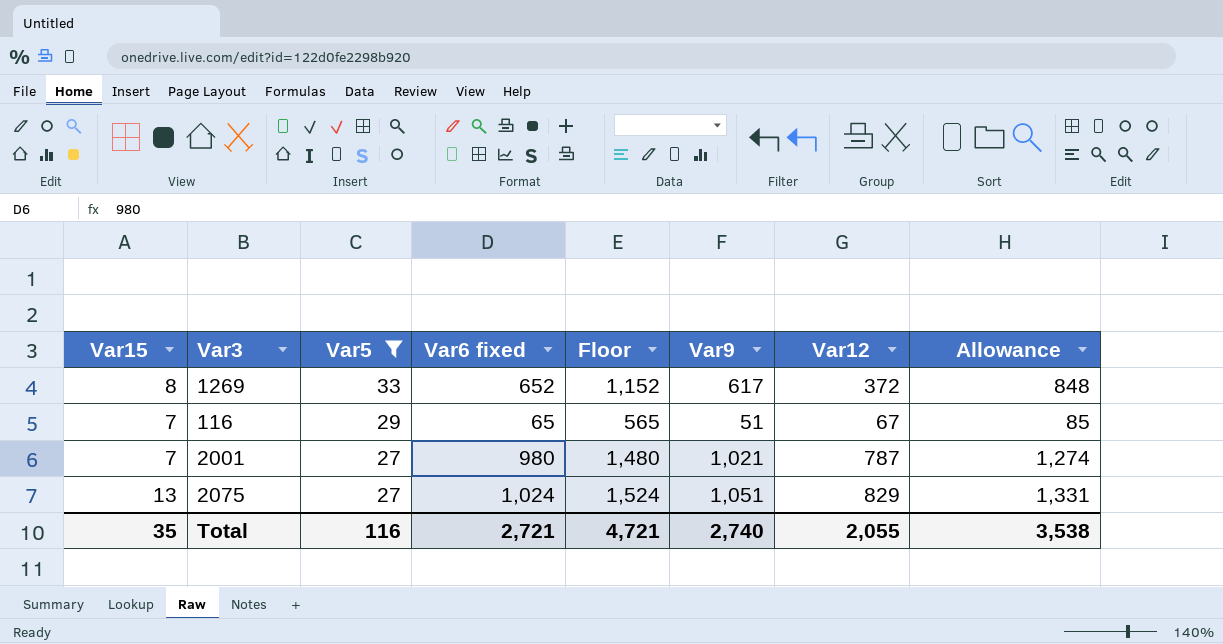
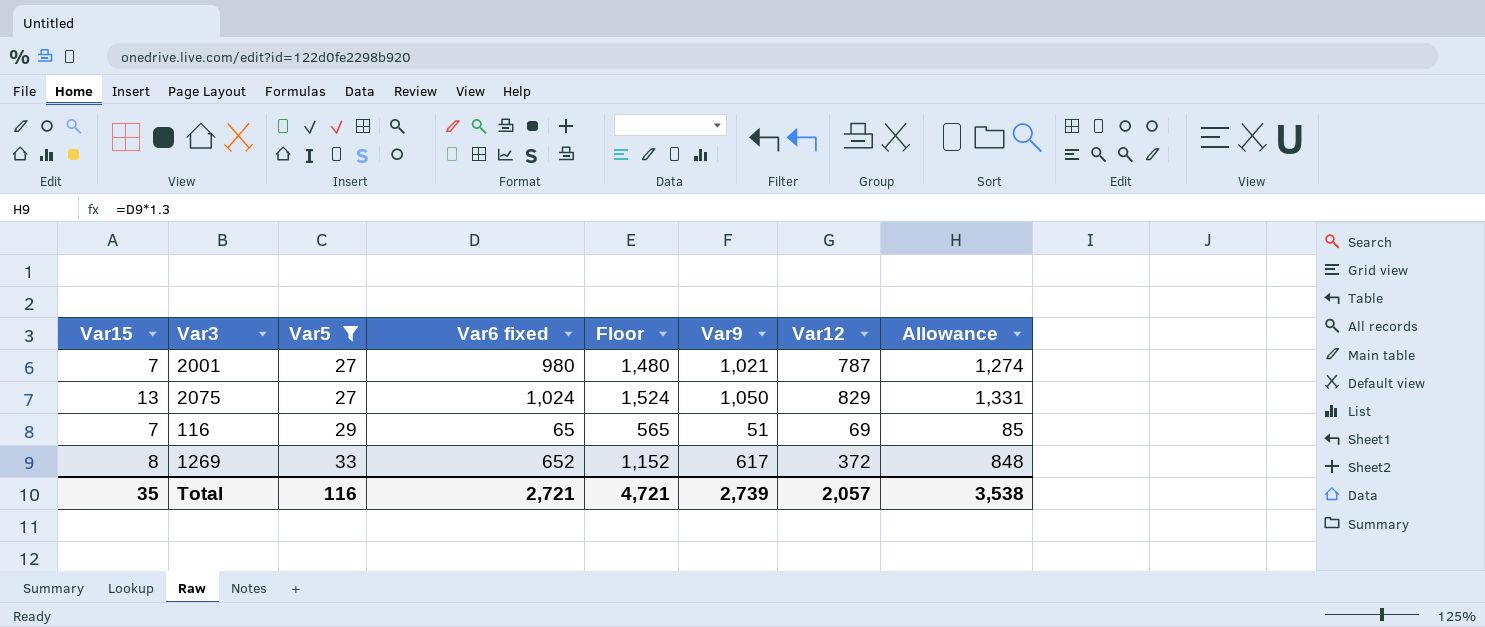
row order: Var5 descending -> Var5 ascending
2075 | Var9: 1,051 -> 1,050
116 | Var12: 67 -> 69
Total | Var9: 2,740 -> 2,739
Total | Var12: 2,055 -> 2,057

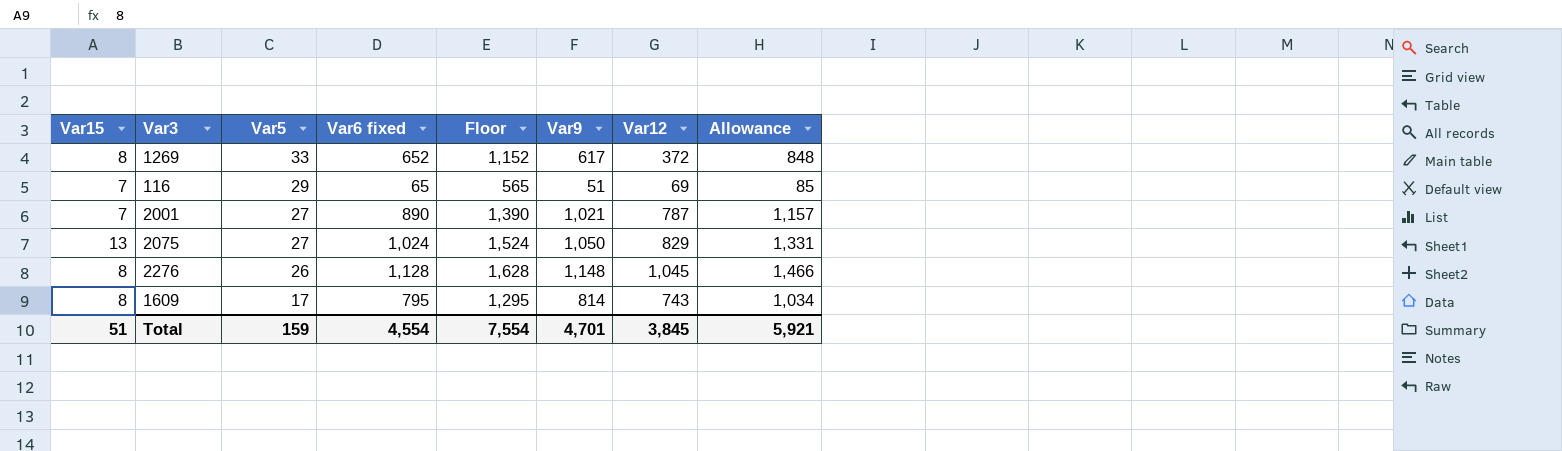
filter: Var5 >= 27 -> none
row order: Var5 ascending -> Var5 descending
2001 | Var6 fixed: 980 -> 890
2001 | Floor: 1,480 -> 1,390
2001 | Allowance: 1,274 -> 1,157
Total | Var15: 35 -> 51
Total | Var5: 116 -> 159
Total | Var6 fixed: 2,721 -> 4,554
Total | Floor: 4,721 -> 7,554
Total | Var9: 2,739 -> 4,701
Total | Var12: 2,057 -> 3,845
Total | Allowance: 3,538 -> 5,921

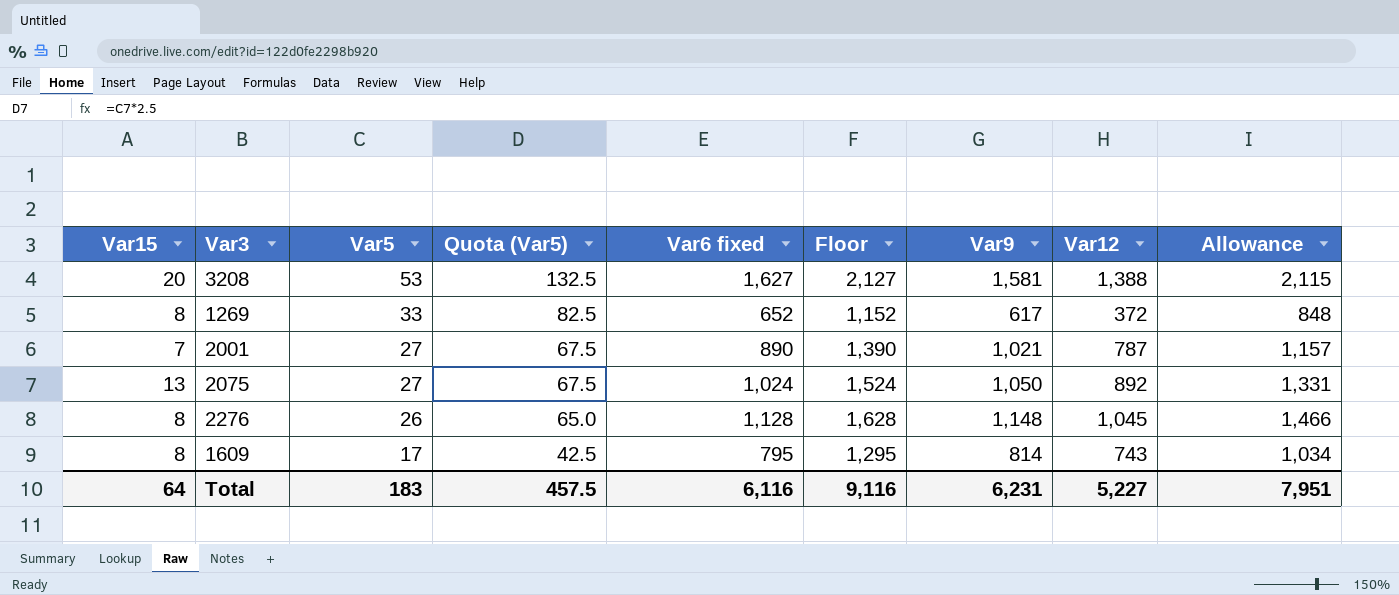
column Quota (Var5) | formula: none -> [Var5] * 2.5
row 116: 7 | 29 | 65 | 565 | 51 | 69 | 85 -> none
row 3208: none -> 20 | 53 | 132.5 | 1,627 | 2,127 | 1,581 | 1,388 | 2,115
2075 | Var12: 829 -> 892
Total | Var15: 51 -> 64
Total | Var5: 159 -> 183
Total | Var6 fixed: 4,554 -> 6,116
Total | Floor: 7,554 -> 9,116
Total | Var9: 4,701 -> 6,231
Total | Var12: 3,845 -> 5,227
Total | Allowance: 5,921 -> 7,951

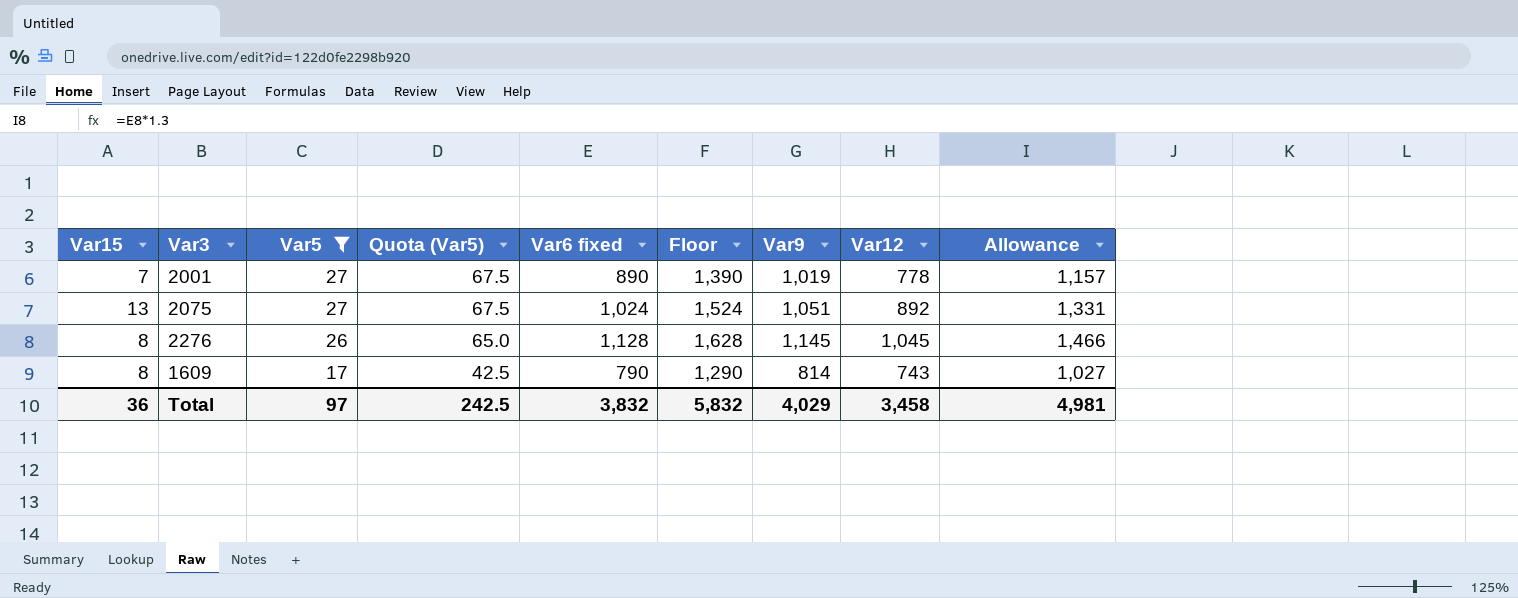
filter: none -> Var5 <= 27
2001 | Var9: 1,021 -> 1,019
2001 | Var12: 787 -> 778
2075 | Var9: 1,050 -> 1,051
2276 | Var9: 1,148 -> 1,145
1609 | Var6 fixed: 795 -> 790
1609 | Floor: 1,295 -> 1,290
1609 | Allowance: 1,034 -> 1,027
Total | Var15: 64 -> 36
Total | Var5: 183 -> 97
Total | Quota (Var5): 457.5 -> 242.5
Total | Var6 fixed: 6,116 -> 3,832
Total | Floor: 9,116 -> 5,832
Total | Var9: 6,231 -> 4,029
Total | Var12: 5,227 -> 3,458
Total | Allowance: 7,951 -> 4,981

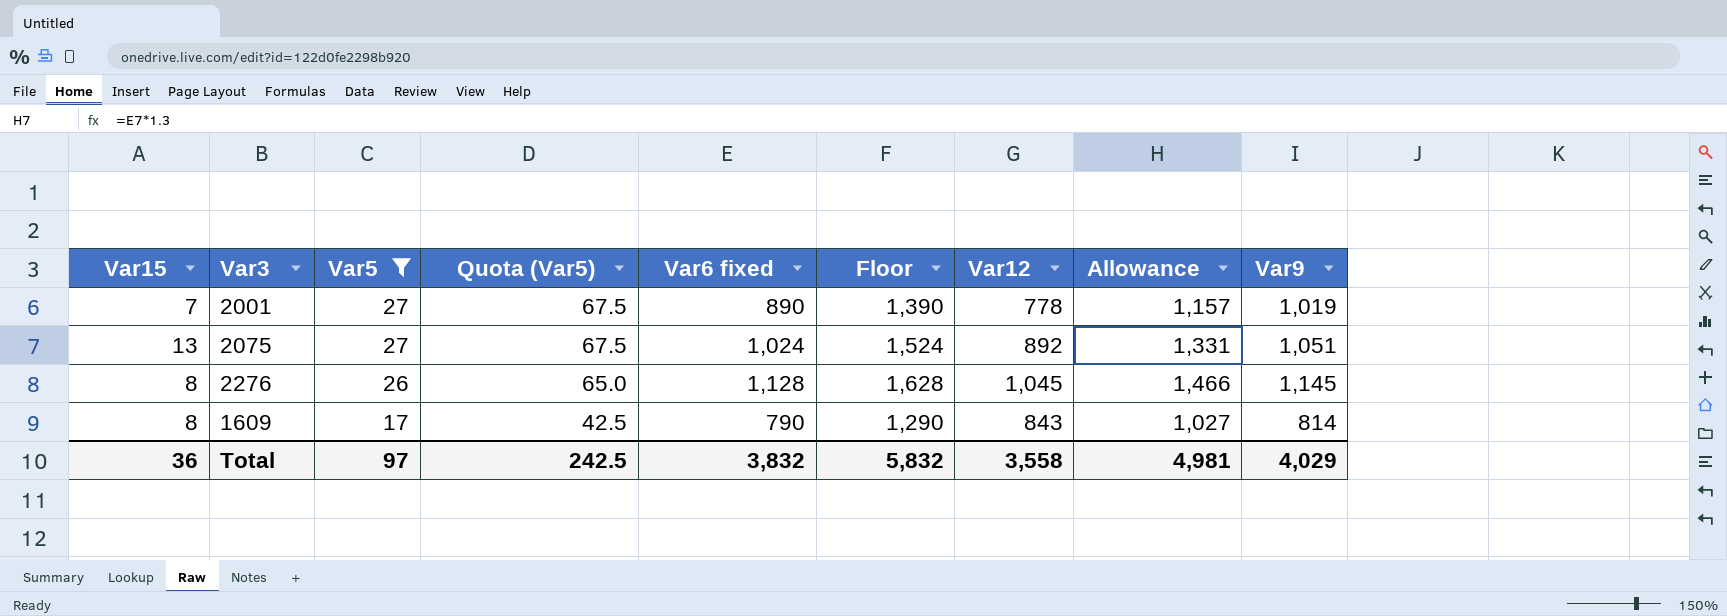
column Var9 | position: 7 -> 9
1609 | Var12: 743 -> 843
Total | Var12: 3,458 -> 3,558

